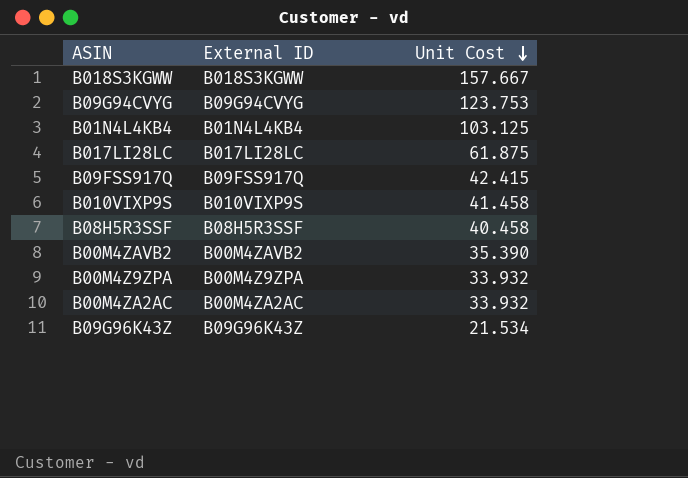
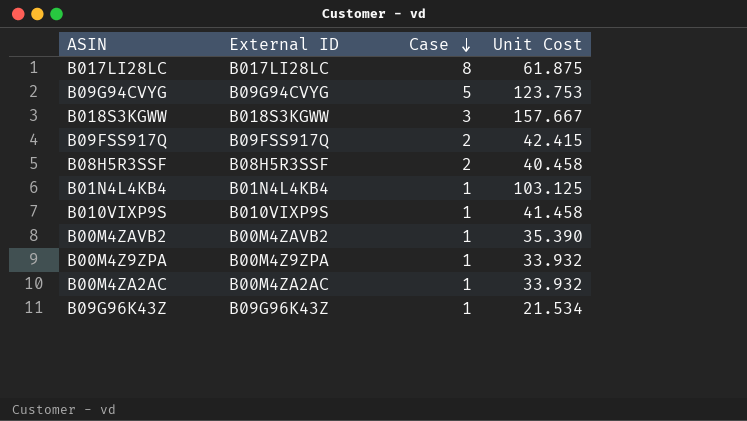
row order: Unit Cost descending -> Case descending
column Case | position: none -> 3

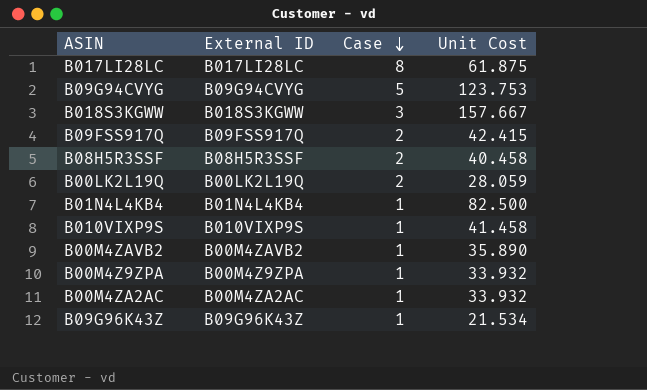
row B00LK2L19Q: none -> B00LK2L19Q | 2 | 28.059
B01N4L4KB4 | Unit Cost: 103.125 -> 82.500
B00M4ZAVB2 | Unit Cost: 35.390 -> 35.890

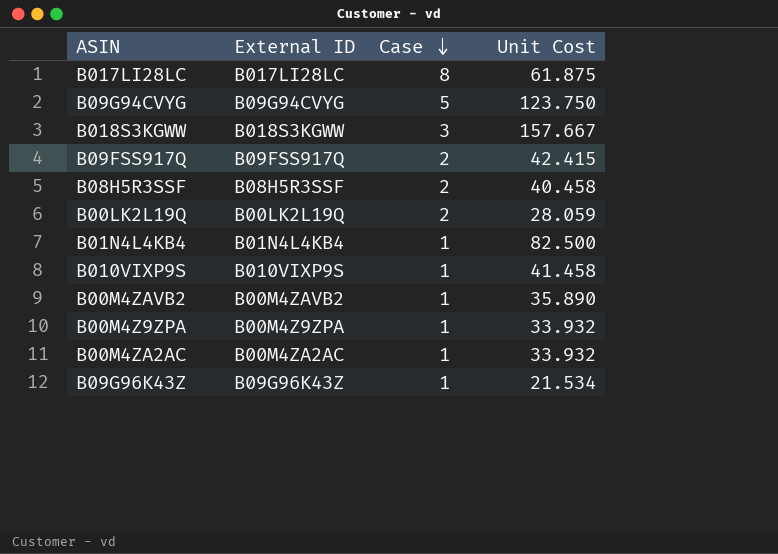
B09G94CVYG | Unit Cost: 123.753 -> 123.750

